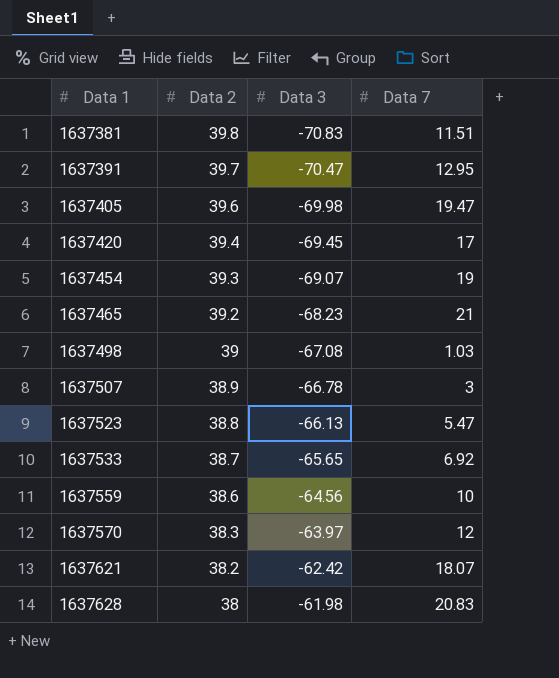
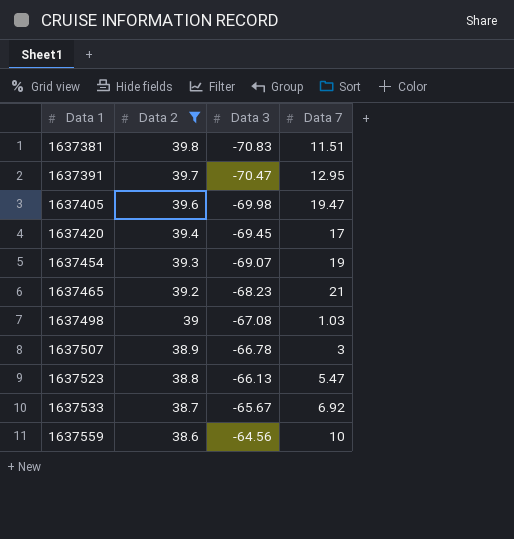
filter: none -> Data 2 >= 38.6
1637533 | Data 3: -65.65 -> -65.67

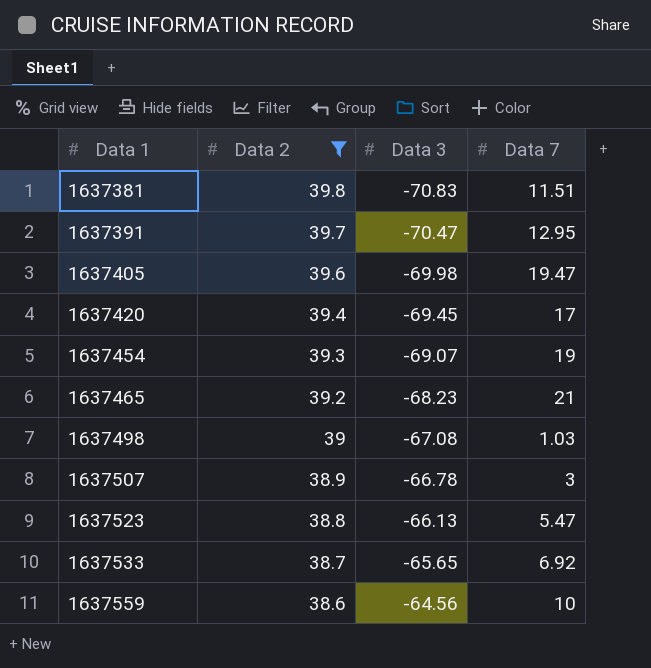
1637533 | Data 3: -65.67 -> -65.65

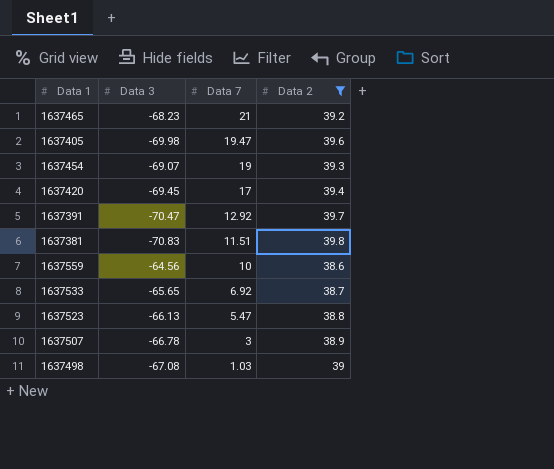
row order: Data 1 ascending -> Data 7 descending
column Data 2 | position: 2 -> 4
1637391 | Data 7: 12.95 -> 12.92

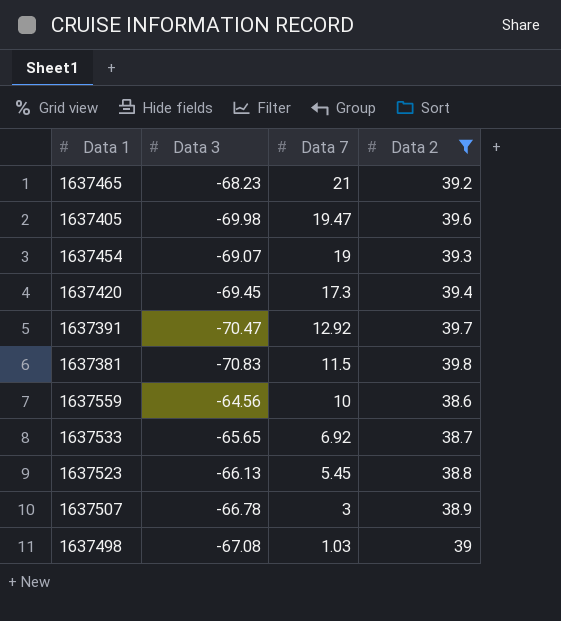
1637420 | Data 7: 17 -> 17.3
1637381 | Data 7: 11.51 -> 11.5
1637523 | Data 7: 5.47 -> 5.45

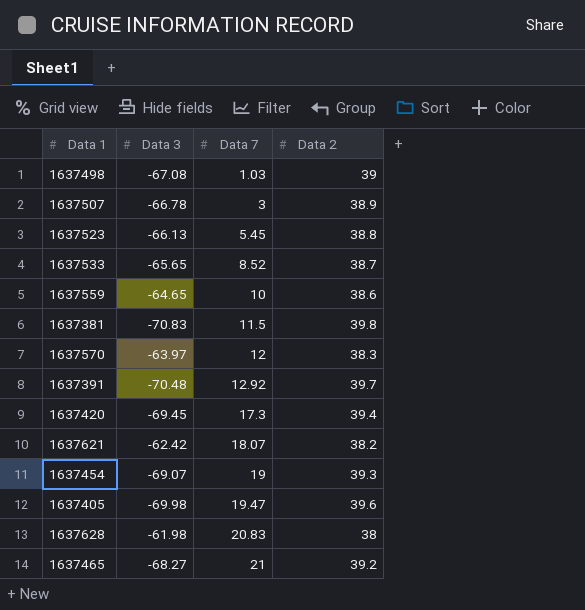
filter: Data 2 >= 38.6 -> none
row order: Data 7 descending -> Data 7 ascending
1637533 | Data 7: 6.92 -> 8.52
1637559 | Data 3: -64.56 -> -64.65
1637391 | Data 3: -70.47 -> -70.48
1637465 | Data 3: -68.23 -> -68.27

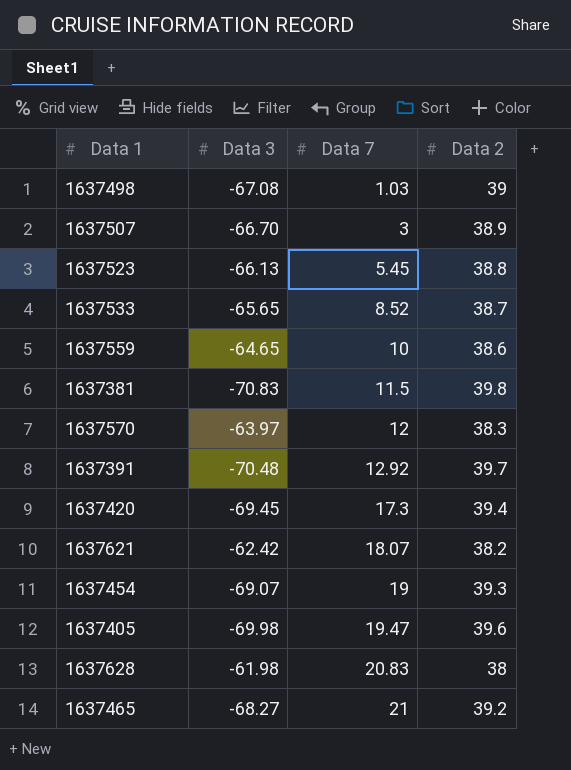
1637507 | Data 3: -66.78 -> -66.70

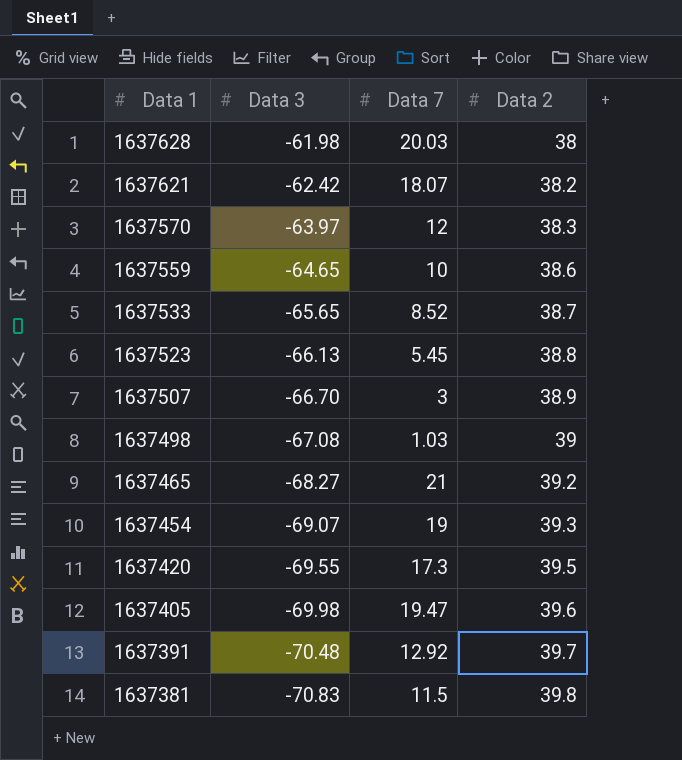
row order: Data 7 ascending -> Data 1 descending
1637628 | Data 7: 20.83 -> 20.03
1637420 | Data 3: -69.45 -> -69.55
1637420 | Data 2: 39.4 -> 39.5

